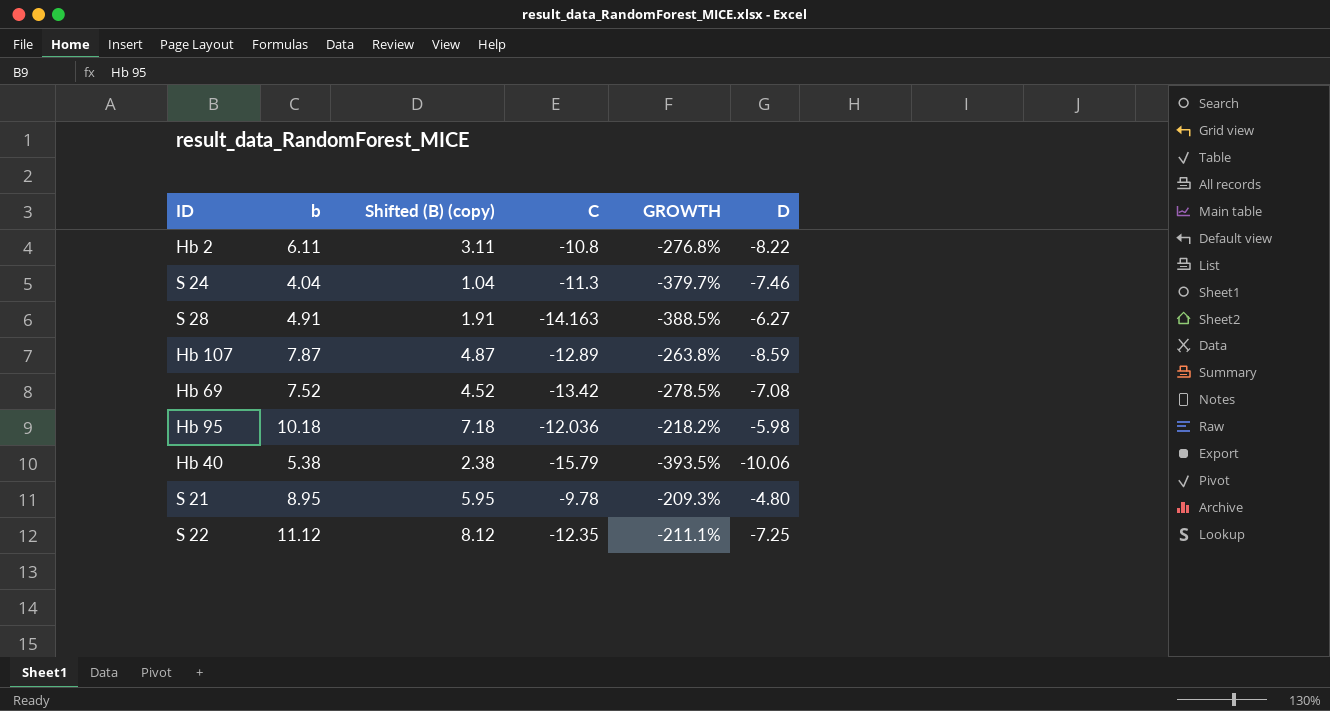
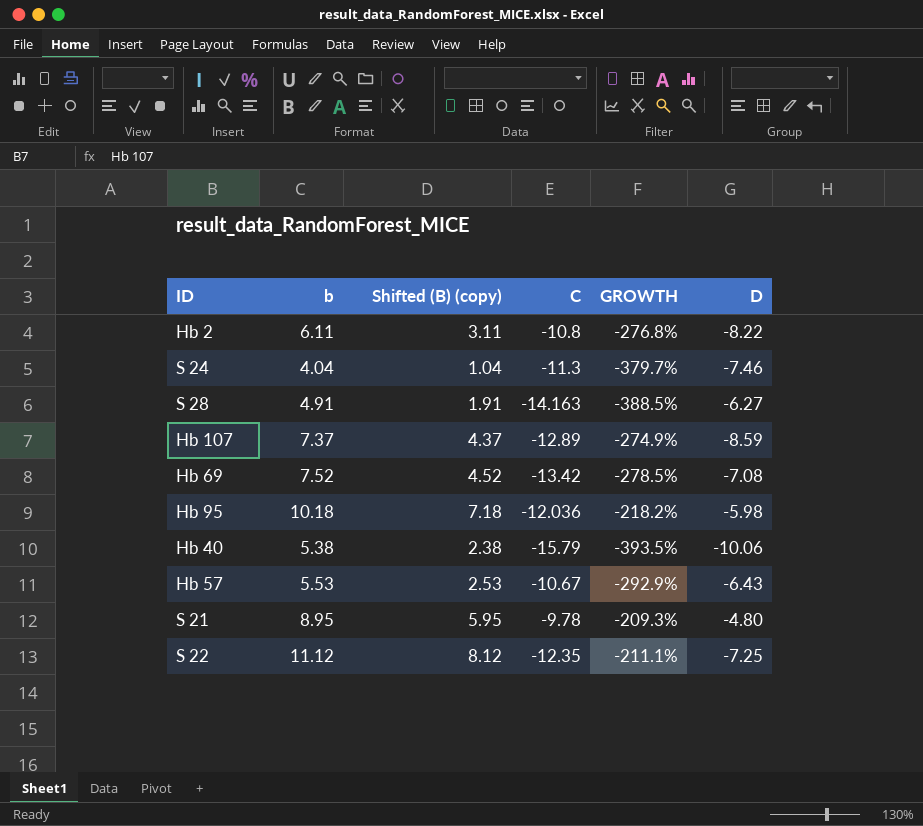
Hb 107 | b: 7.87 -> 7.37
Hb 107 | Shifted (B) (copy): 4.87 -> 4.37
Hb 107 | GROWTH: -263.8% -> -274.9%
row Hb 57: none -> 5.53 | 2.53 | -10.67 | -292.9% | -6.43

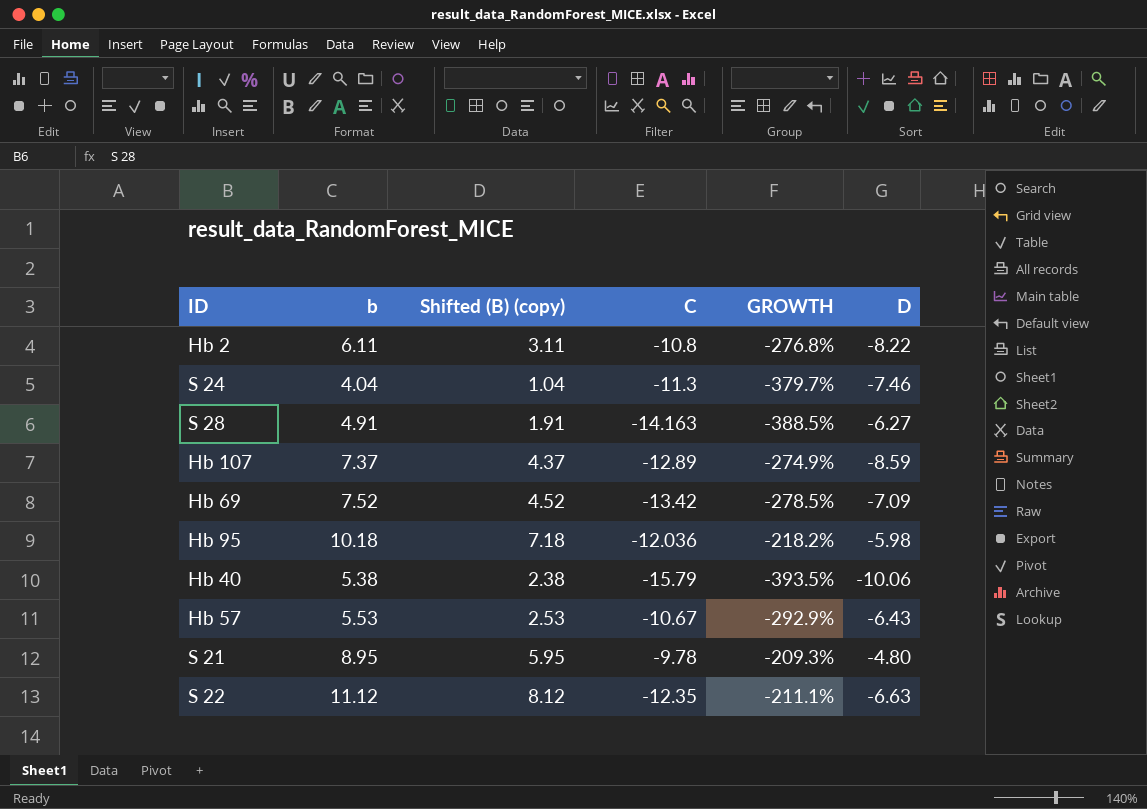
Hb 69 | D: -7.08 -> -7.09
S 22 | D: -7.25 -> -6.63

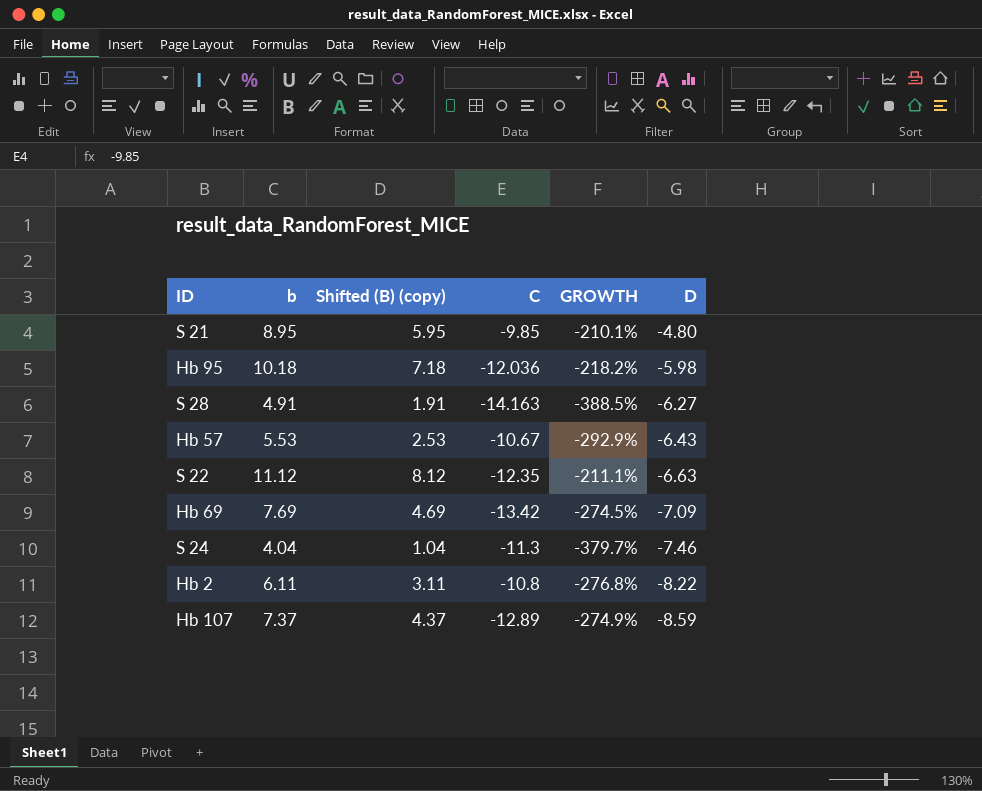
row order: none -> D descending
row Hb 40: 5.38 | 2.38 | -15.79 | -393.5% | -10.06 -> none
S 21 | C: -9.78 -> -9.85
S 21 | GROWTH: -209.3% -> -210.1%
Hb 69 | b: 7.52 -> 7.69
Hb 69 | Shifted (B) (copy): 4.52 -> 4.69
Hb 69 | GROWTH: -278.5% -> -274.5%

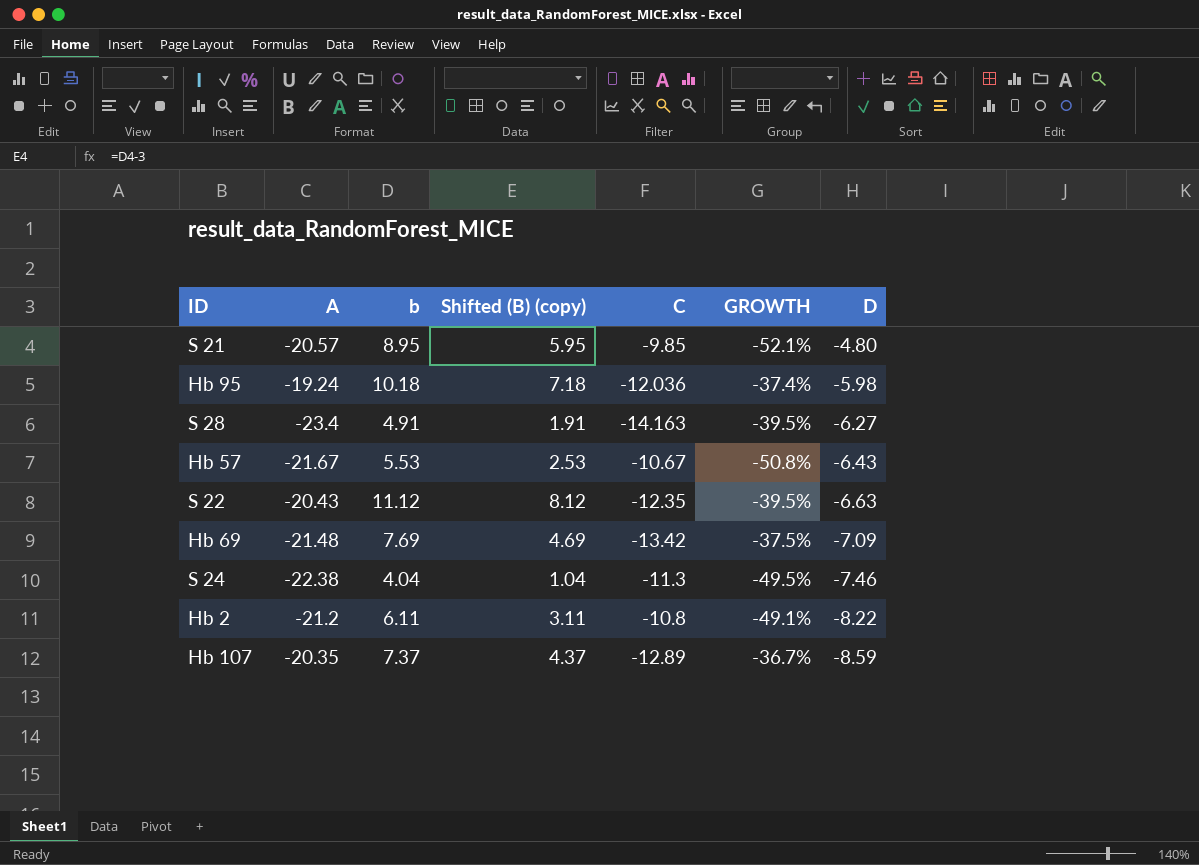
column A | position: none -> 2
column GROWTH | formula: ([C] - [b]) / [b] -> ([C] - [A]) / [A]

